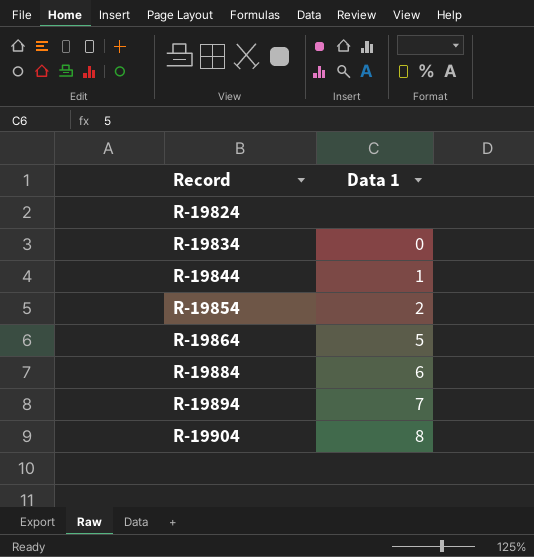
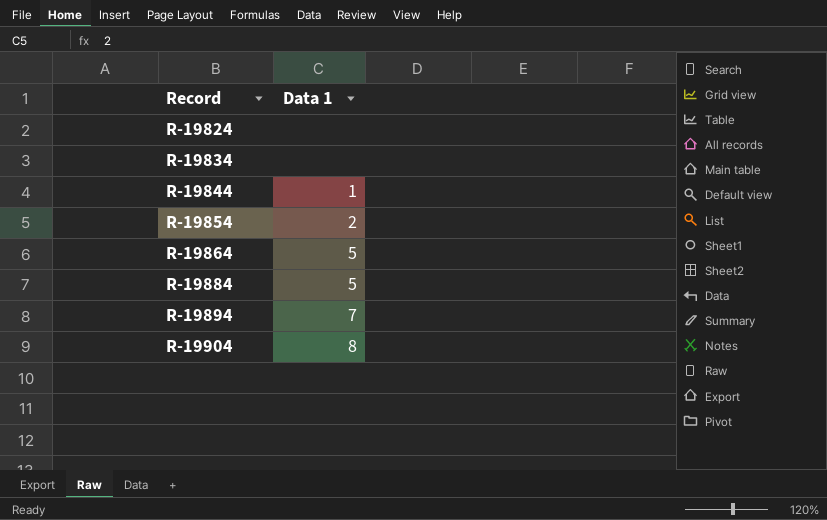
R-19834 | Data 1: 0 -> none
R-19884 | Data 1: 6 -> 5

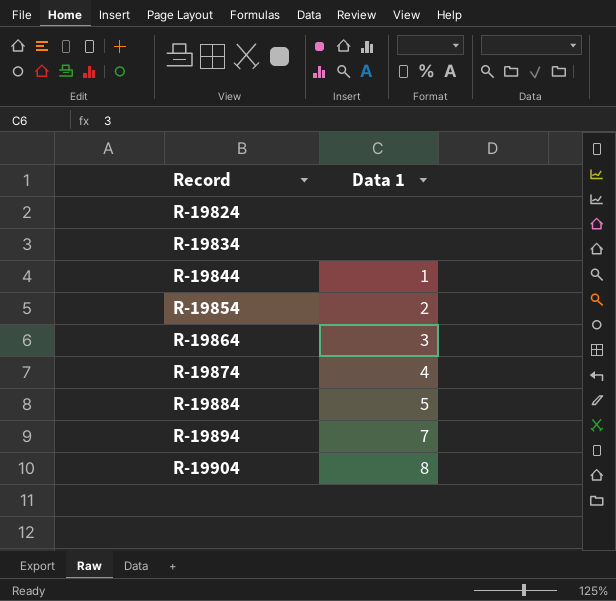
R-19864 | Data 1: 5 -> 3
row R-19874: none -> 4

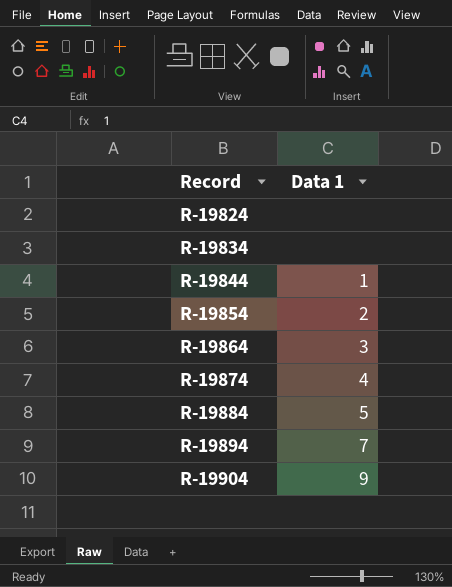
R-19904 | Data 1: 8 -> 9

